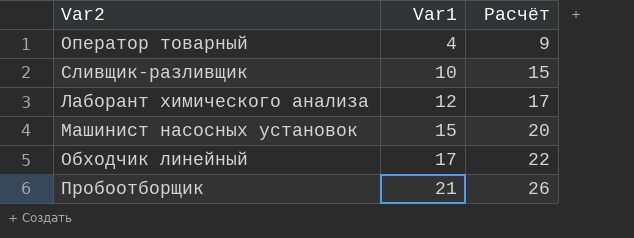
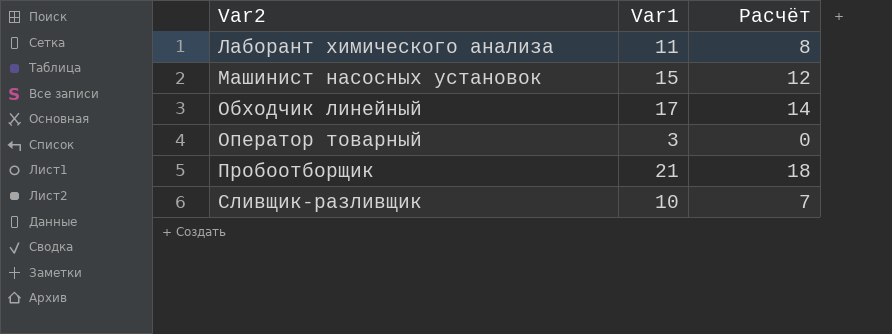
row order: Var1 ascending -> Var2 ascending
column Расчёт | formula: [Var1] + 5 -> [Var1] - 3
Лаборант химического анализа | Var1: 12 -> 11
Оператор товарный | Var1: 4 -> 3

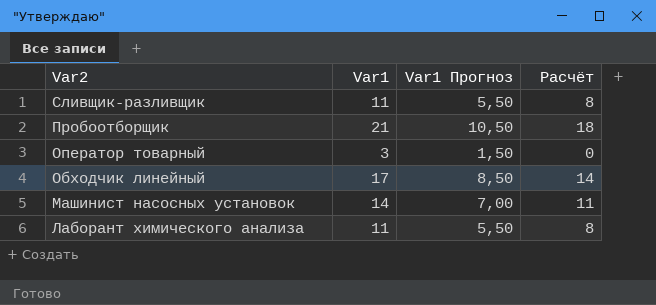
row order: Var2 ascending -> Var2 descending
column Var1 Прогноз | formula: none -> [Var1] * 0,5
Сливщик-разливщик | Var1: 10 -> 11
Сливщик-разливщик | Расчёт: 7 -> 8
Машинист насосных установок | Var1: 15 -> 14
Машинист насосных установок | Расчёт: 12 -> 11

